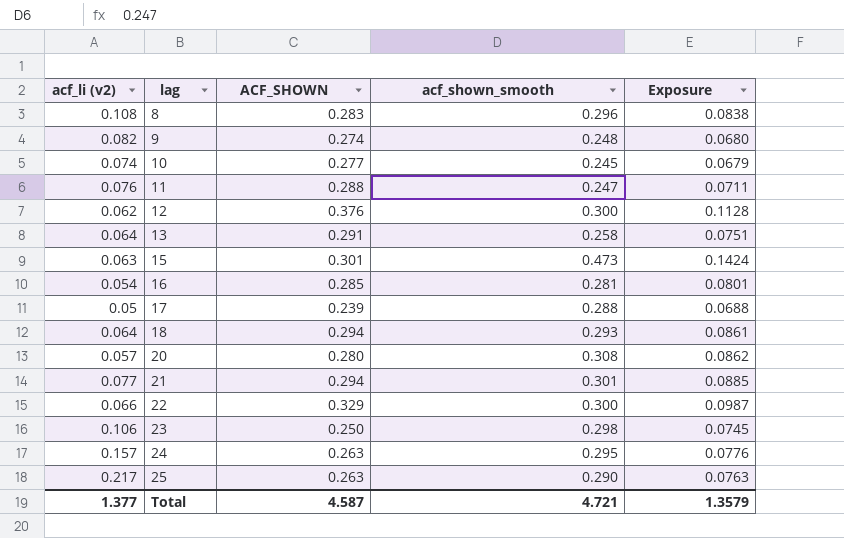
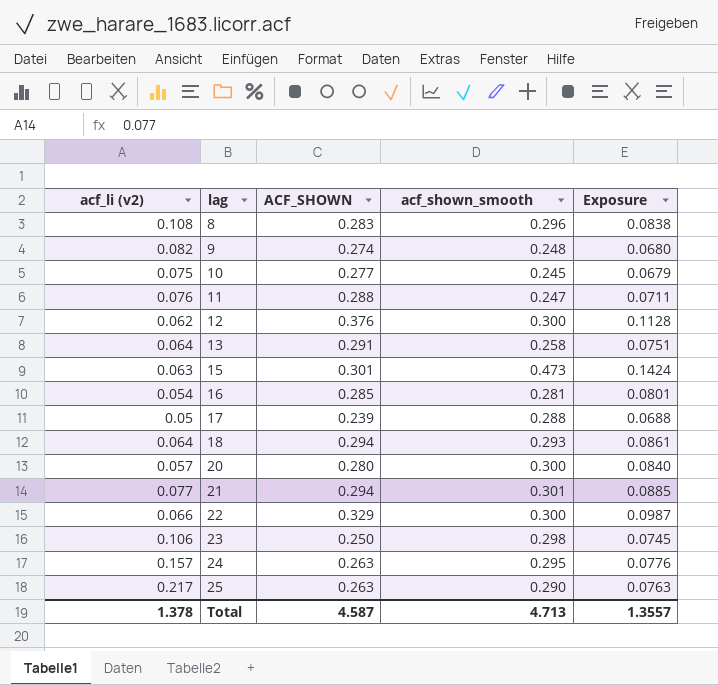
10 | acf_li (v2): 0.074 -> 0.075
20 | acf_shown_smooth: 0.308 -> 0.300
20 | Exposure: 0.0862 -> 0.0840
Total | acf_li (v2): 1.377 -> 1.378
Total | acf_shown_smooth: 4.721 -> 4.713
Total | Exposure: 1.3579 -> 1.3557

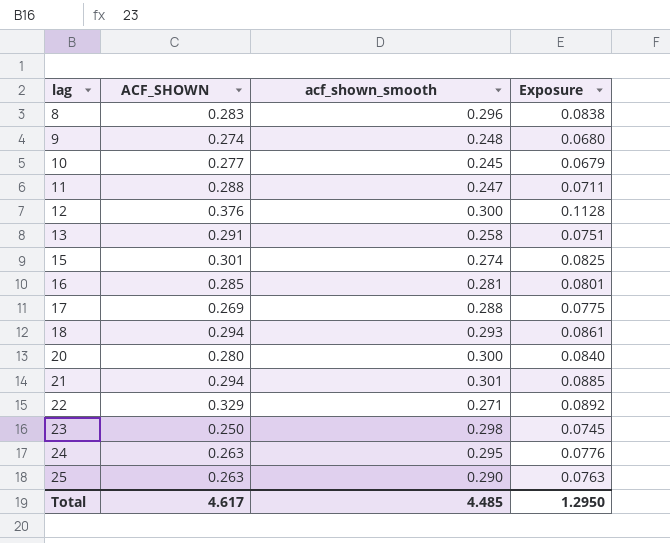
column acf_li (v2) | position: 1 -> none
15 | acf_shown_smooth: 0.473 -> 0.274
15 | Exposure: 0.1424 -> 0.0825
17 | ACF_SHOWN: 0.239 -> 0.269
17 | Exposure: 0.0688 -> 0.0775
22 | acf_shown_smooth: 0.300 -> 0.271
22 | Exposure: 0.0987 -> 0.0892
Total | ACF_SHOWN: 4.587 -> 4.617
Total | acf_shown_smooth: 4.713 -> 4.485
Total | Exposure: 1.3557 -> 1.2950

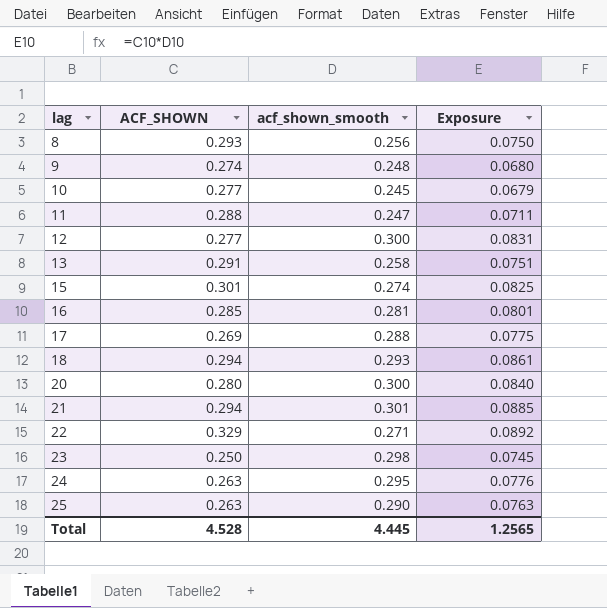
8 | ACF_SHOWN: 0.283 -> 0.293
8 | acf_shown_smooth: 0.296 -> 0.256
8 | Exposure: 0.0838 -> 0.0750
12 | ACF_SHOWN: 0.376 -> 0.277
12 | Exposure: 0.1128 -> 0.0831
Total | ACF_SHOWN: 4.617 -> 4.528
Total | acf_shown_smooth: 4.485 -> 4.445
Total | Exposure: 1.2950 -> 1.2565

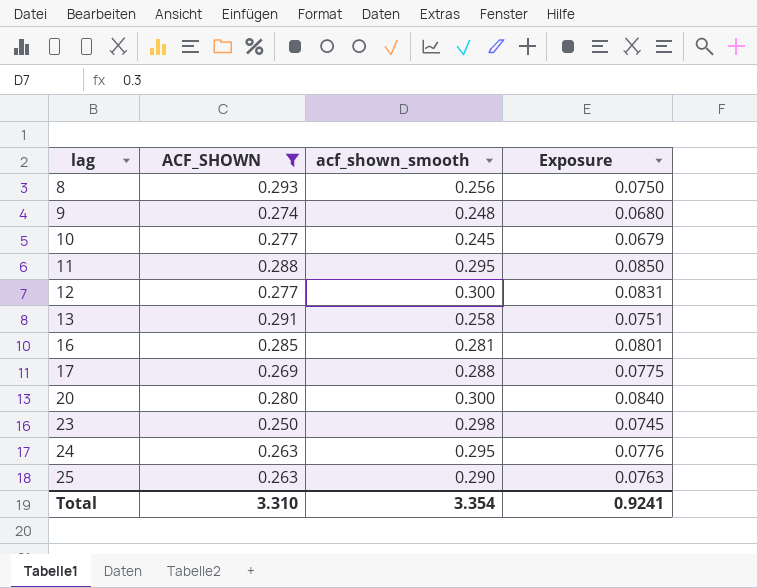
filter: none -> ACF_SHOWN <= 0.293
11 | acf_shown_smooth: 0.247 -> 0.295
11 | Exposure: 0.0711 -> 0.0850
Total | ACF_SHOWN: 4.528 -> 3.310
Total | acf_shown_smooth: 4.445 -> 3.354
Total | Exposure: 1.2565 -> 0.9241

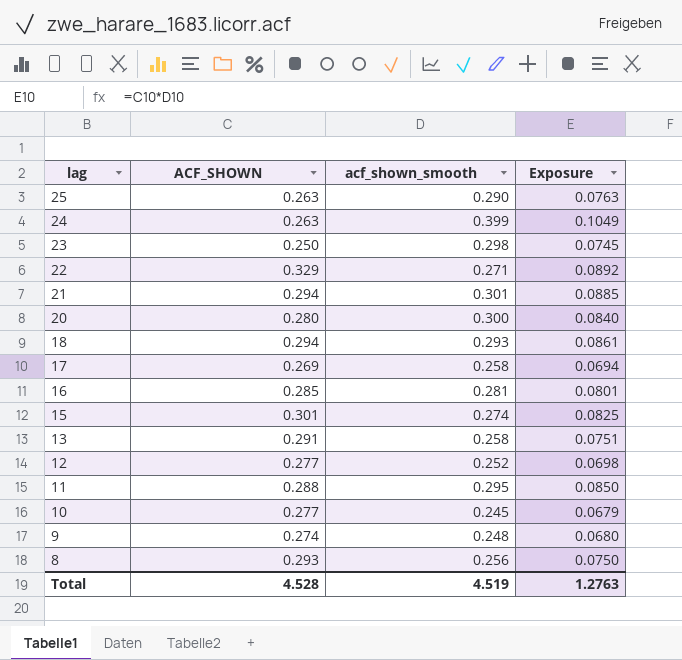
filter: ACF_SHOWN <= 0.293 -> none
row order: lag ascending -> lag descending
24 | acf_shown_smooth: 0.295 -> 0.399
24 | Exposure: 0.0776 -> 0.1049
17 | acf_shown_smooth: 0.288 -> 0.258
17 | Exposure: 0.0775 -> 0.0694
12 | acf_shown_smooth: 0.300 -> 0.252
12 | Exposure: 0.0831 -> 0.0698
Total | ACF_SHOWN: 3.310 -> 4.528
Total | acf_shown_smooth: 3.354 -> 4.519
Total | Exposure: 0.9241 -> 1.2763

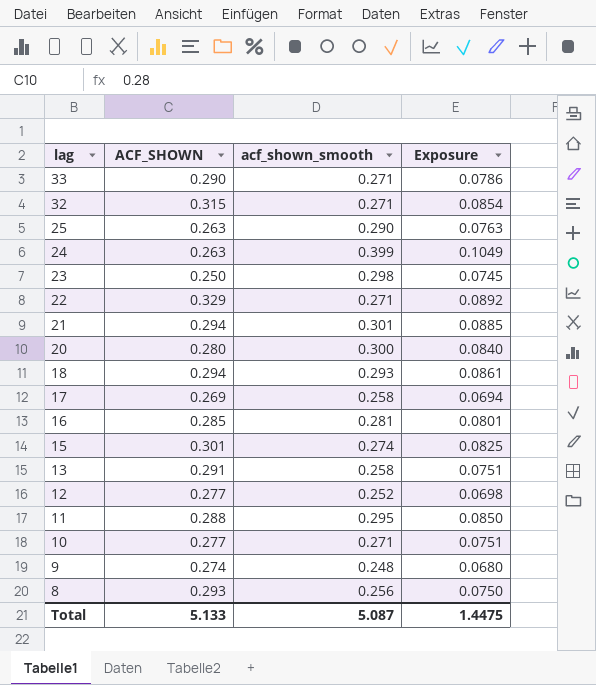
row 33: none -> 0.290 | 0.271 | 0.0786
row 32: none -> 0.315 | 0.271 | 0.0854
10 | acf_shown_smooth: 0.245 -> 0.271
10 | Exposure: 0.0679 -> 0.0751
Total | ACF_SHOWN: 4.528 -> 5.133
Total | acf_shown_smooth: 4.519 -> 5.087
Total | Exposure: 1.2763 -> 1.4475

